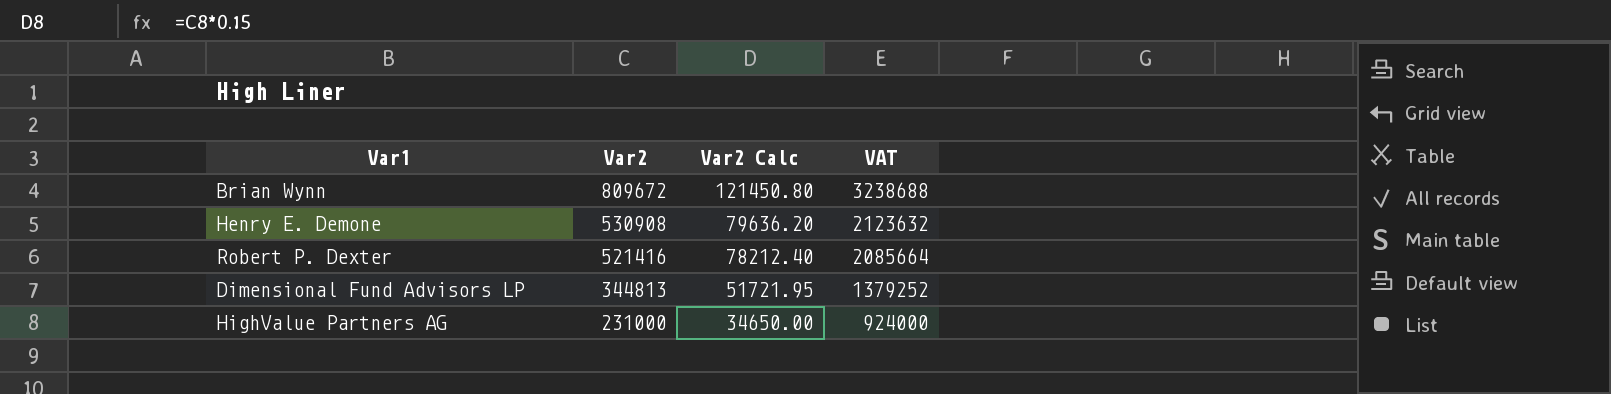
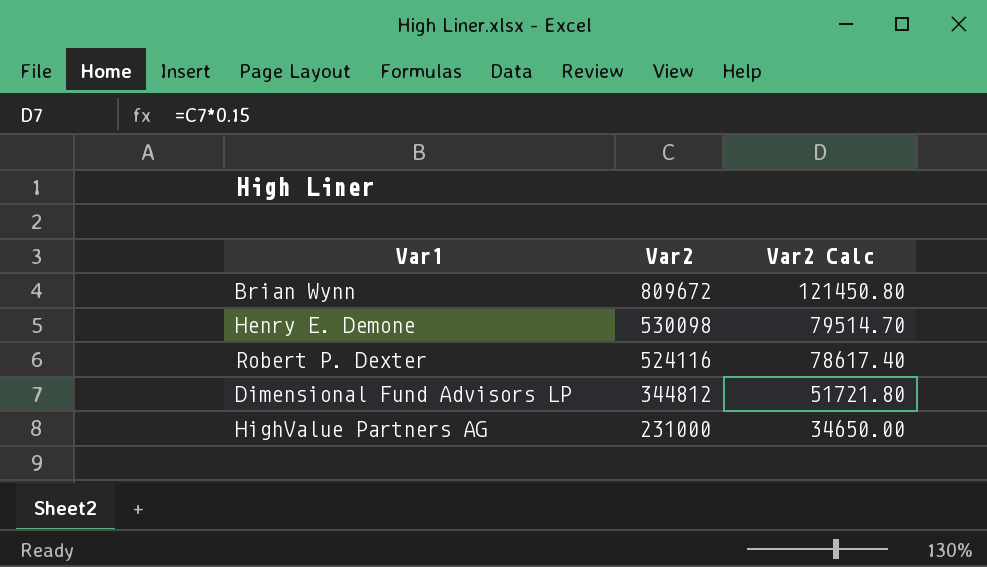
column VAT | formula: [Var2] * 4 -> none
Henry E. Demone | Var2: 530908 -> 530098
Henry E. Demone | Var2 Calc: 79636.20 -> 79514.70
Robert P. Dexter | Var2: 521416 -> 524116
Robert P. Dexter | Var2 Calc: 78212.40 -> 78617.40
Dimensional Fund Advisors LP | Var2: 344813 -> 344812
Dimensional Fund Advisors LP | Var2 Calc: 51721.95 -> 51721.80

